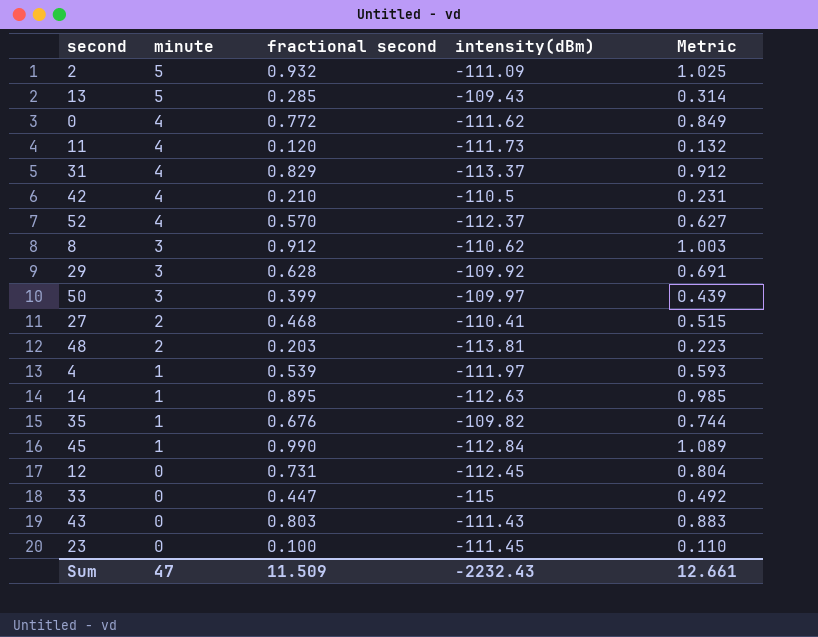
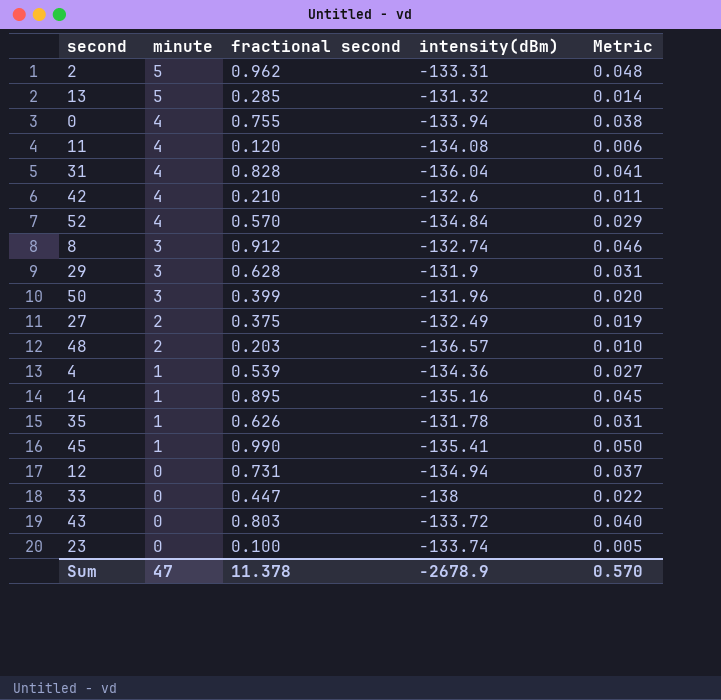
column Metric | formula: [fractional second] * 1.1 -> [fractional second] * 0.05
2 | fractional second: 0.932 -> 0.962
2 | intensity(dBm): -111.09 -> -133.31
13 | intensity(dBm): -109.43 -> -131.32
0 | fractional second: 0.772 -> 0.755
0 | intensity(dBm): -111.62 -> -133.94
11 | intensity(dBm): -111.73 -> -134.08
31 | fractional second: 0.829 -> 0.828
31 | intensity(dBm): -113.37 -> -136.04
42 | intensity(dBm): -110.5 -> -132.6
52 | intensity(dBm): -112.37 -> -134.84
8 | intensity(dBm): -110.62 -> -132.74
29 | intensity(dBm): -109.92 -> -131.9
50 | intensity(dBm): -109.97 -> -131.96
27 | fractional second: 0.468 -> 0.375
27 | intensity(dBm): -110.41 -> -132.49
48 | intensity(dBm): -113.81 -> -136.57
4 | intensity(dBm): -111.97 -> -134.36
14 | intensity(dBm): -112.63 -> -135.16
35 | fractional second: 0.676 -> 0.626
35 | intensity(dBm): -109.82 -> -131.78
45 | intensity(dBm): -112.84 -> -135.41
12 | intensity(dBm): -112.45 -> -134.94
33 | intensity(dBm): -115 -> -138
43 | intensity(dBm): -111.43 -> -133.72
23 | intensity(dBm): -111.45 -> -133.74
Sum | fractional second: 11.509 -> 11.378
Sum | intensity(dBm): -2232.43 -> -2678.9
Sum | Metric: 12.661 -> 0.570

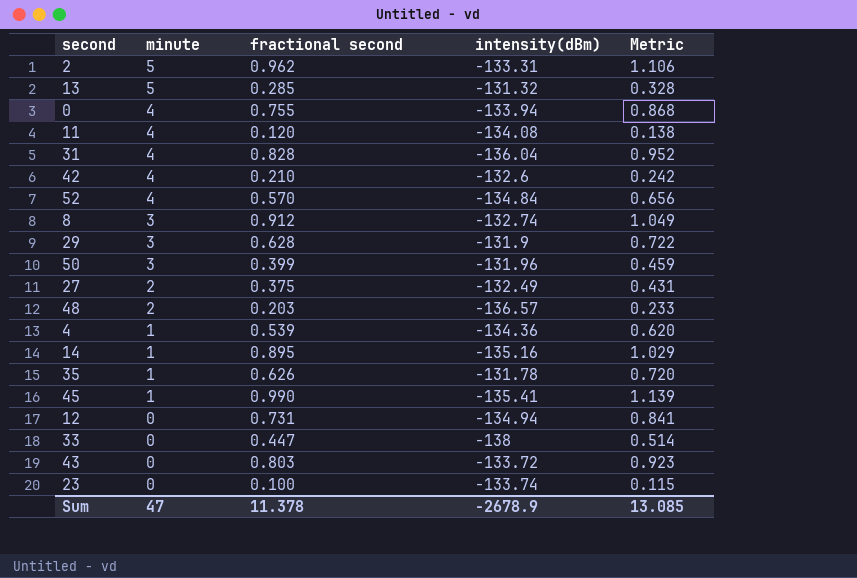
column Metric | formula: [fractional second] * 0.05 -> [fractional second] * 1.15
Sum | Metric: 0.570 -> 13.085

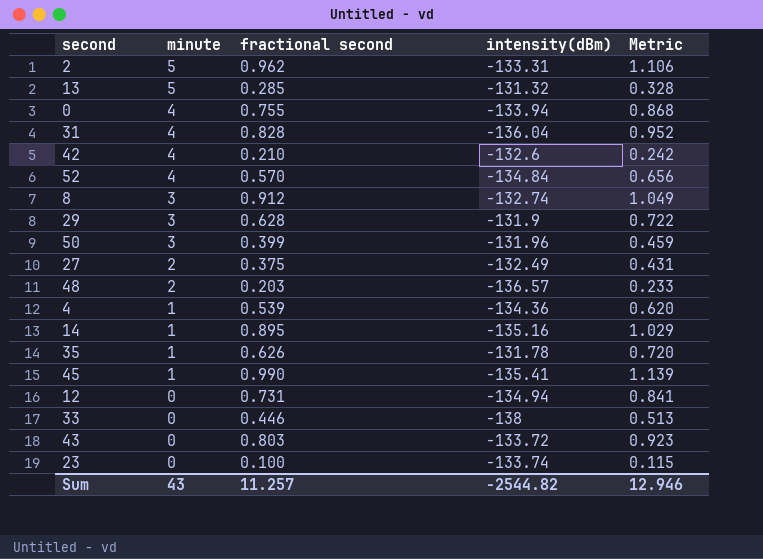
row 11: 4 | 0.120 | -134.08 | 0.138 -> none
33 | fractional second: 0.447 -> 0.446
33 | Metric: 0.514 -> 0.513
Sum | minute: 47 -> 43
Sum | fractional second: 11.378 -> 11.257
Sum | intensity(dBm): -2678.9 -> -2544.82
Sum | Metric: 13.085 -> 12.946

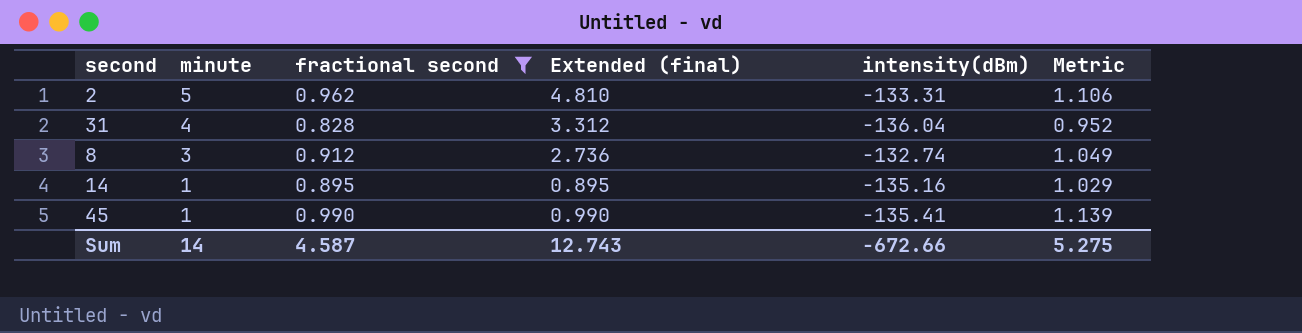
filter: none -> fractional second >= 0.828
column Extended (final) | formula: none -> [minute] * [fractional second]
Sum | minute: 43 -> 14
Sum | fractional second: 11.257 -> 4.587
Sum | intensity(dBm): -2544.82 -> -672.66
Sum | Metric: 12.946 -> 5.275

